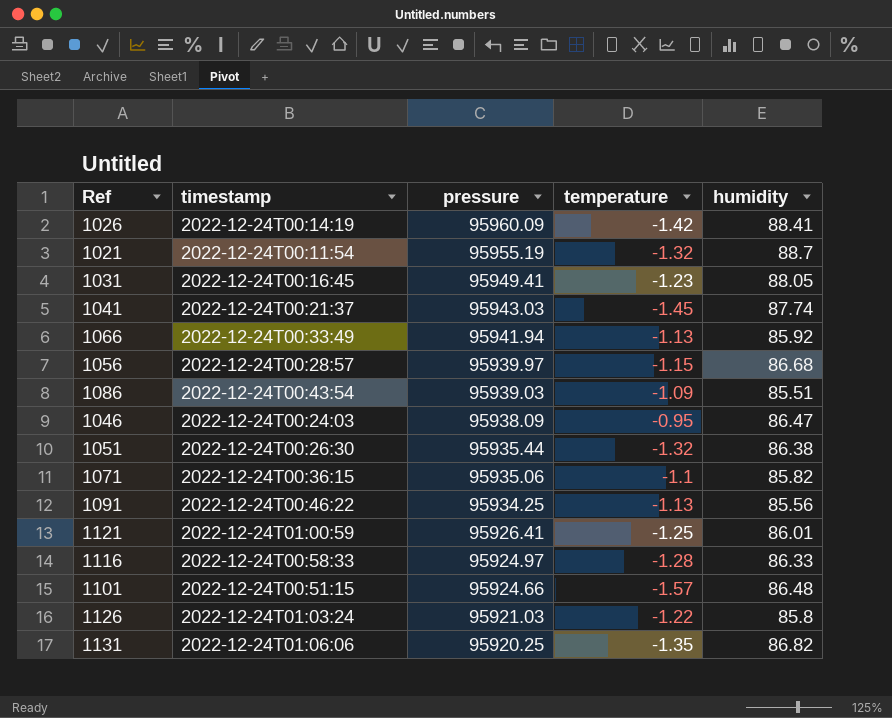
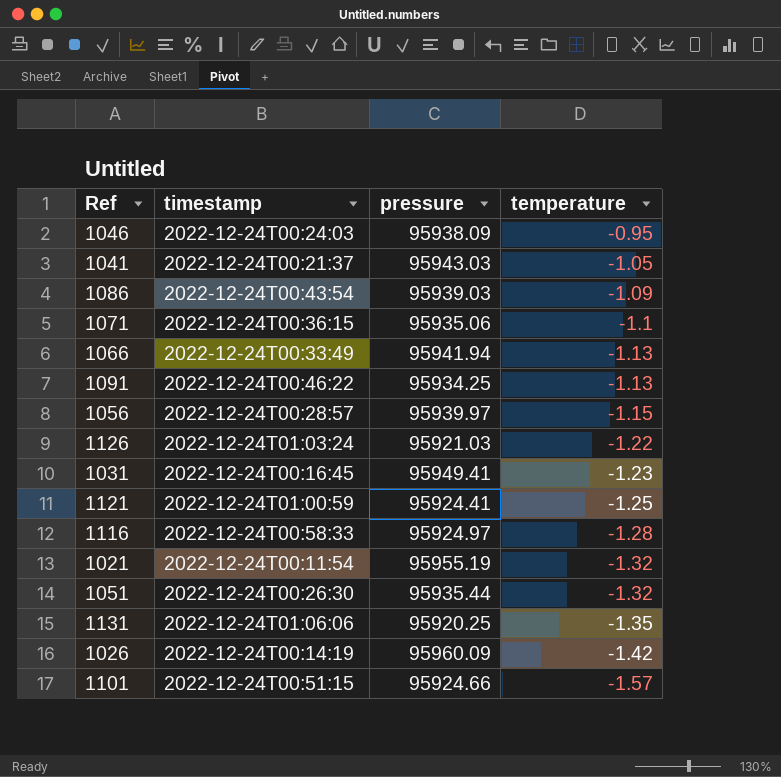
row order: pressure descending -> temperature descending
column humidity | position: 5 -> none
1041 | temperature: -1.45 -> -1.05
1121 | pressure: 95926.41 -> 95924.41

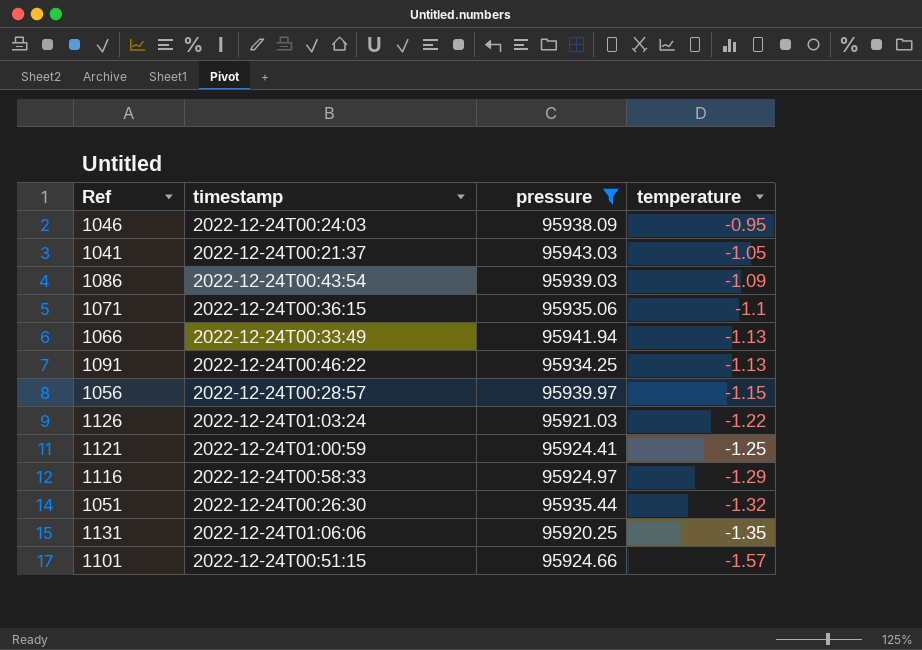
filter: none -> pressure <= 95943.03
1116 | temperature: -1.28 -> -1.29

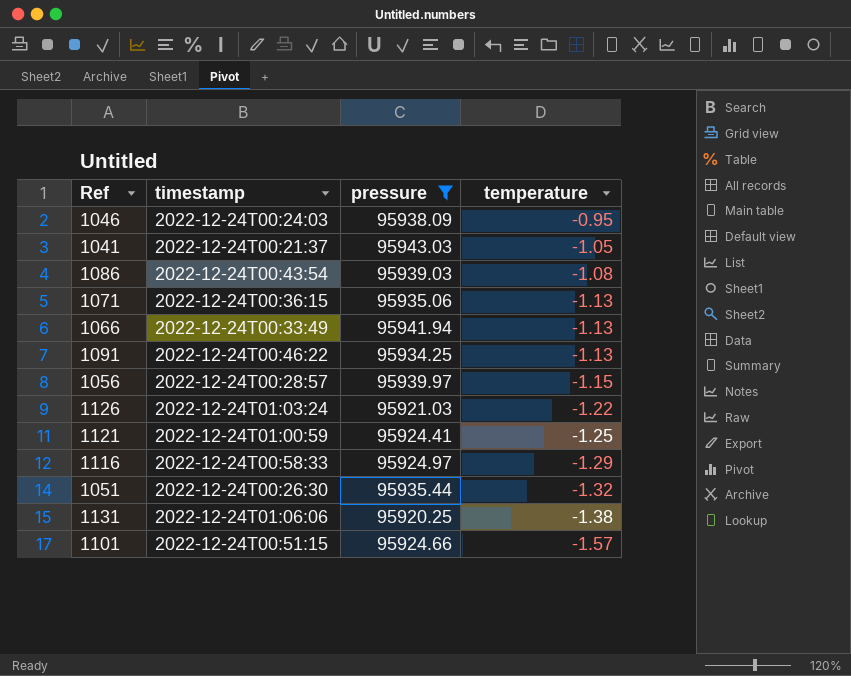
1086 | temperature: -1.09 -> -1.08
1071 | temperature: -1.1 -> -1.13
1131 | temperature: -1.35 -> -1.38

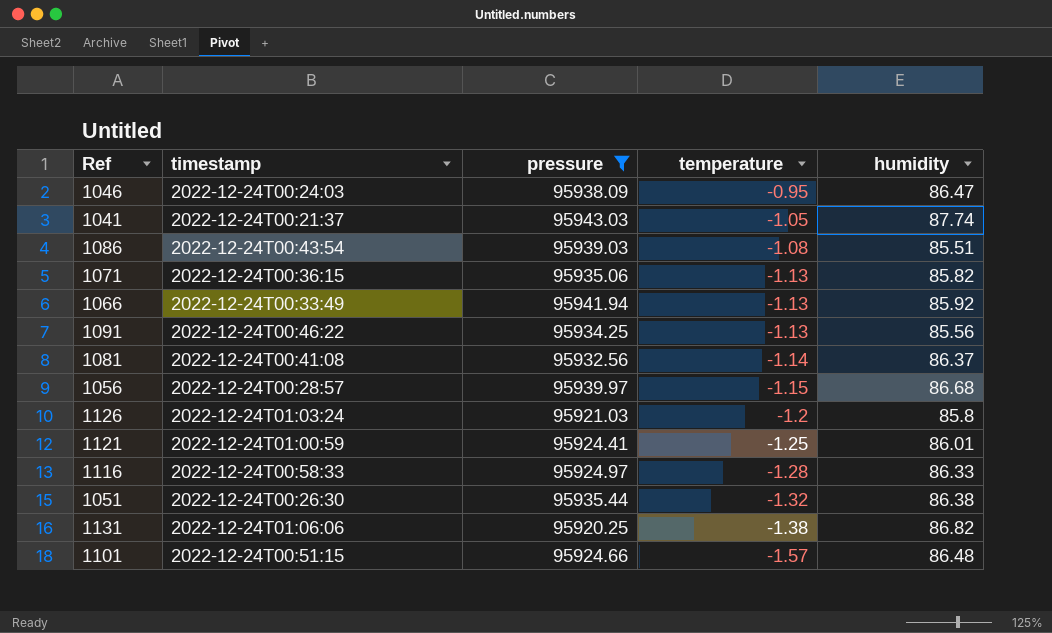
column humidity | position: none -> 5
row 1081: none -> 2022-12-24T00:41:08 | 95932.56 | -1.14 | 86.37
1126 | temperature: -1.22 -> -1.2
1116 | temperature: -1.29 -> -1.28

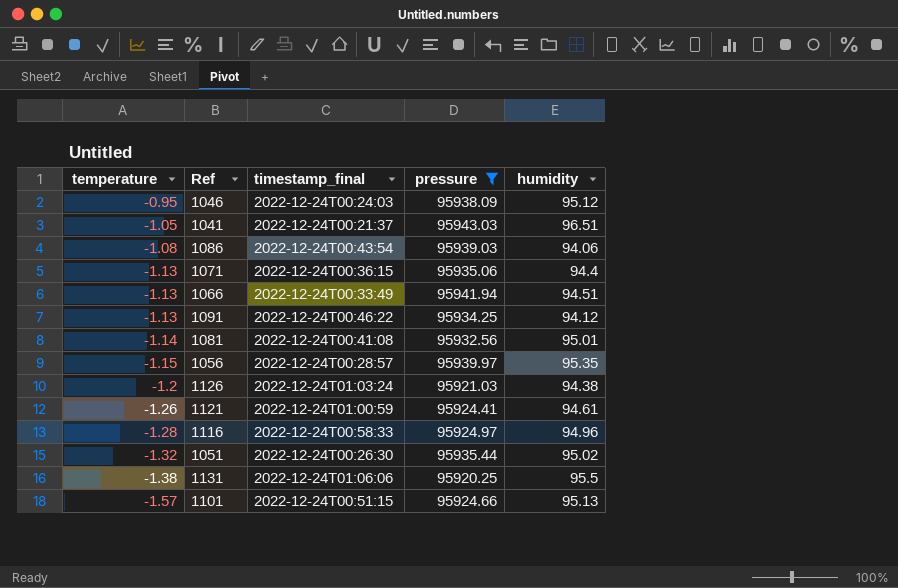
column temperature | position: 4 -> 1
column name: timestamp -> timestamp_final
1046 | humidity: 86.47 -> 95.12
1041 | humidity: 87.74 -> 96.51
1086 | humidity: 85.51 -> 94.06
1071 | humidity: 85.82 -> 94.4
1066 | humidity: 85.92 -> 94.51
1091 | humidity: 85.56 -> 94.12
1081 | humidity: 86.37 -> 95.01
1056 | humidity: 86.68 -> 95.35
1126 | humidity: 85.8 -> 94.38
1121 | temperature: -1.25 -> -1.26
1121 | humidity: 86.01 -> 94.61
1116 | humidity: 86.33 -> 94.96
1051 | humidity: 86.38 -> 95.02
1131 | humidity: 86.82 -> 95.5
1101 | humidity: 86.48 -> 95.13

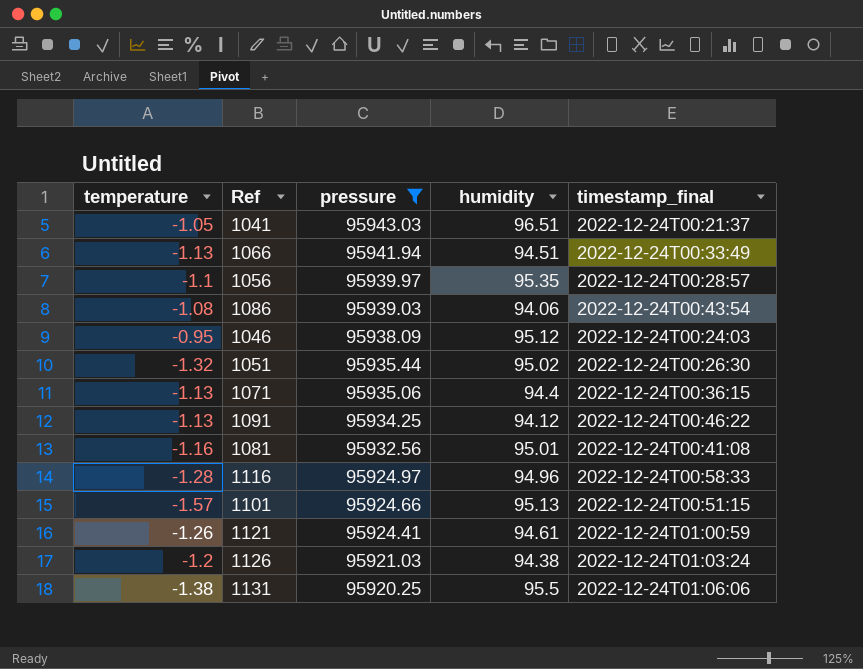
row order: temperature descending -> pressure descending
column timestamp_final | position: 3 -> 5
1056 | temperature: -1.15 -> -1.1
1081 | temperature: -1.14 -> -1.16

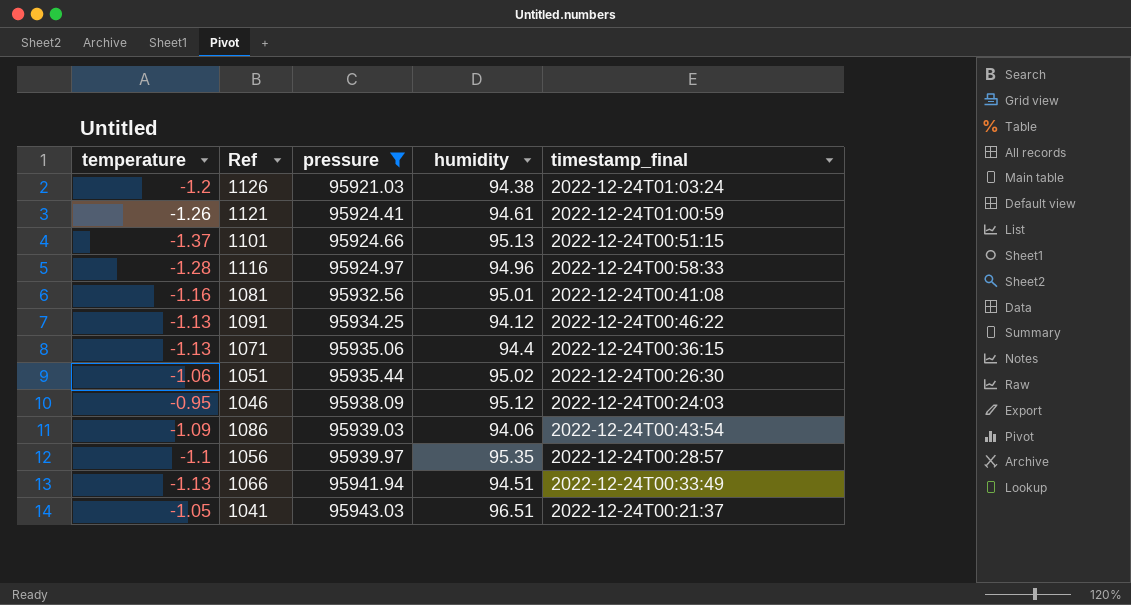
row order: pressure descending -> pressure ascending
row 1131: -1.38 | 95920.25 | 95.5 | 2022-12-24T01:06:06 -> none
1101 | temperature: -1.57 -> -1.37
1051 | temperature: -1.32 -> -1.06
1086 | temperature: -1.08 -> -1.09

